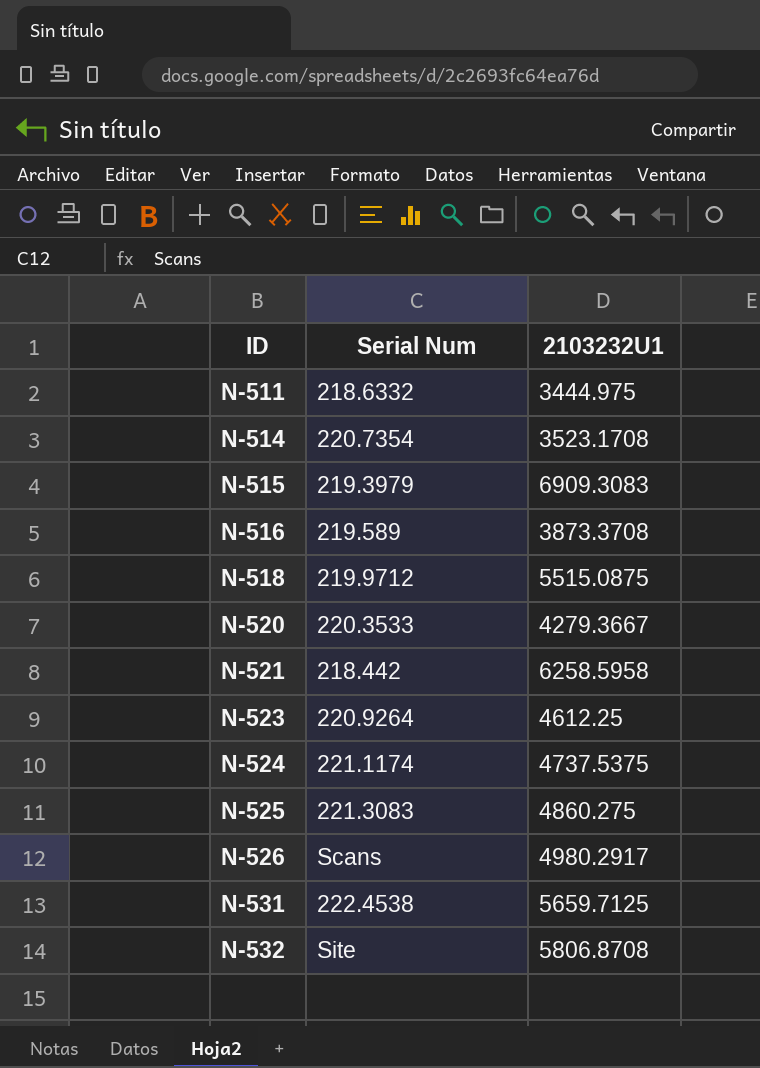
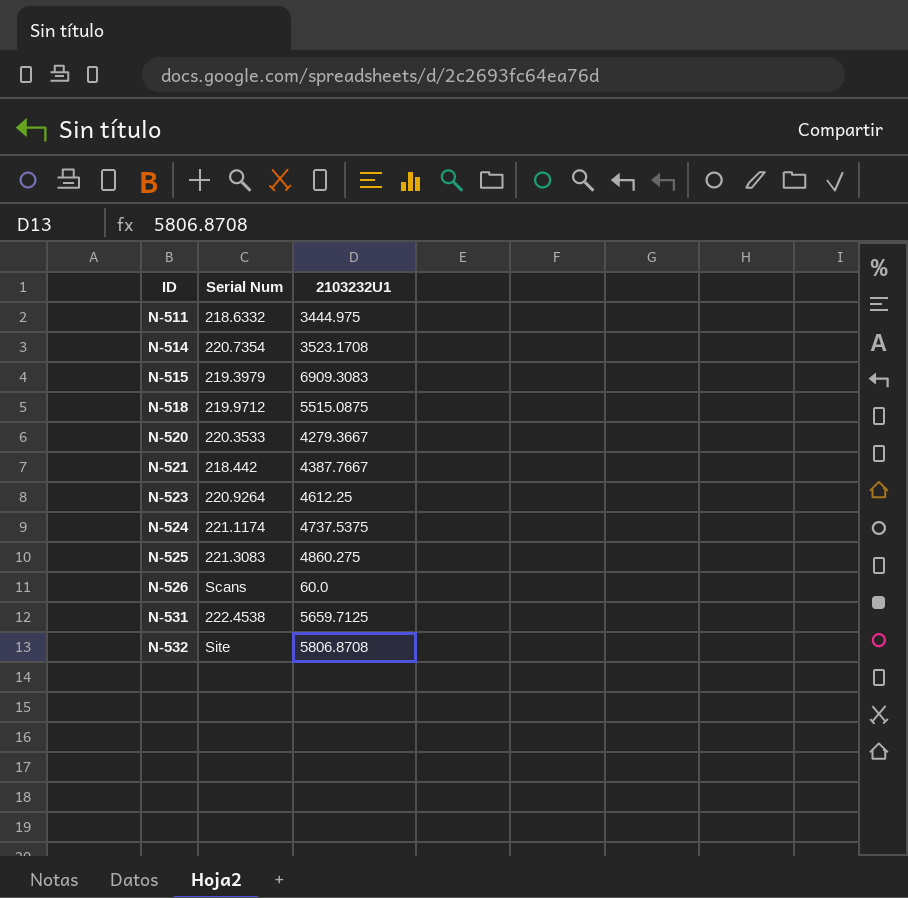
row N-516: 219.589 | 3873.3708 -> none
N-521 | 2103232U1: 6258.5958 -> 4387.7667
N-526 | 2103232U1: 4980.2917 -> 60.0

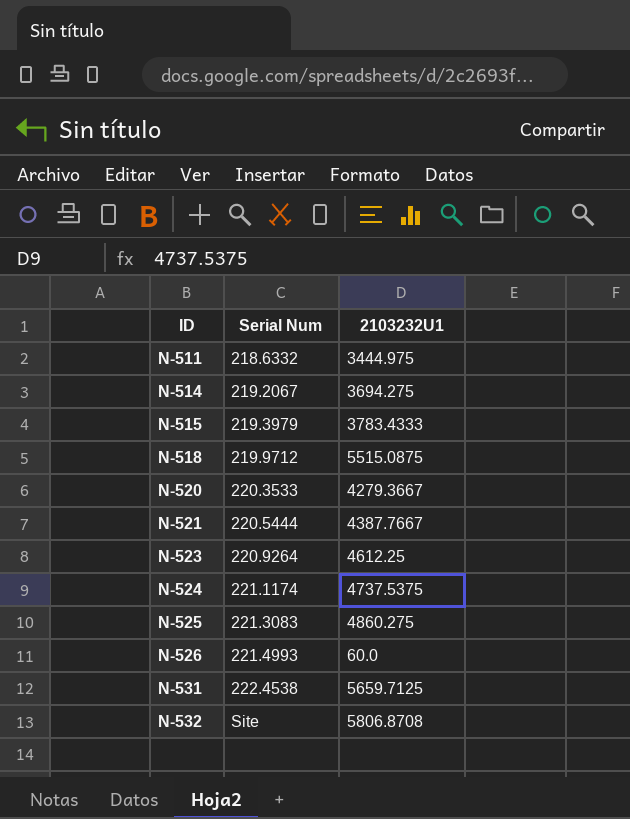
N-514 | Serial Num: 220.7354 -> 219.2067
N-514 | 2103232U1: 3523.1708 -> 3694.275
N-515 | 2103232U1: 6909.3083 -> 3783.4333
N-521 | Serial Num: 218.442 -> 220.5444
N-526 | Serial Num: Scans -> 221.4993

